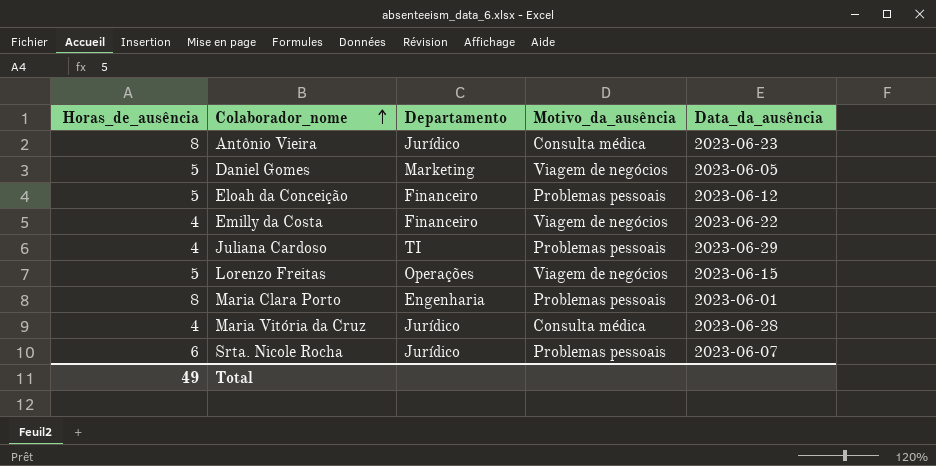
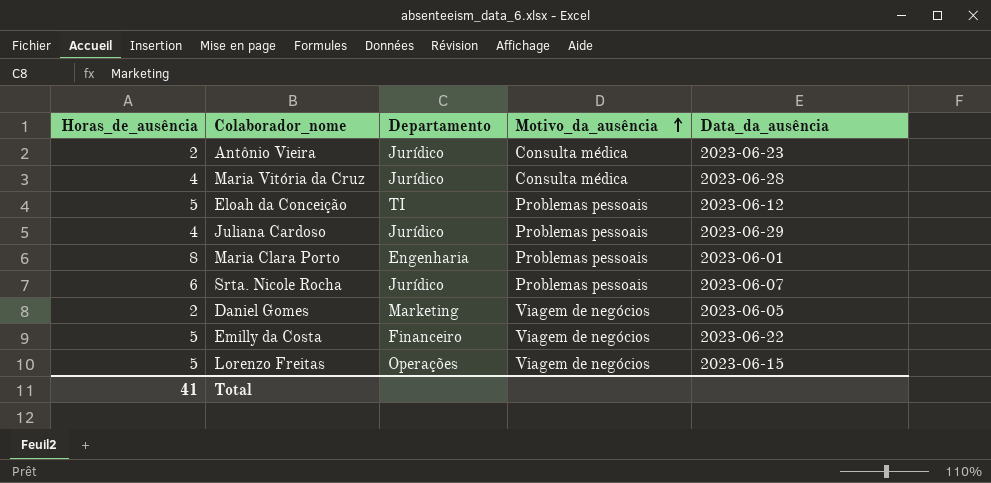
row order: Colaborador_nome ascending -> Motivo_da_ausência ascending
Antônio Vieira | Horas_de_ausência: 8 -> 2
Eloah da Conceição | Departamento: Financeiro -> TI
Juliana Cardoso | Departamento: TI -> Jurídico
Daniel Gomes | Horas_de_ausência: 5 -> 2
Emilly da Costa | Horas_de_ausência: 4 -> 5
Total | Horas_de_ausência: 49 -> 41

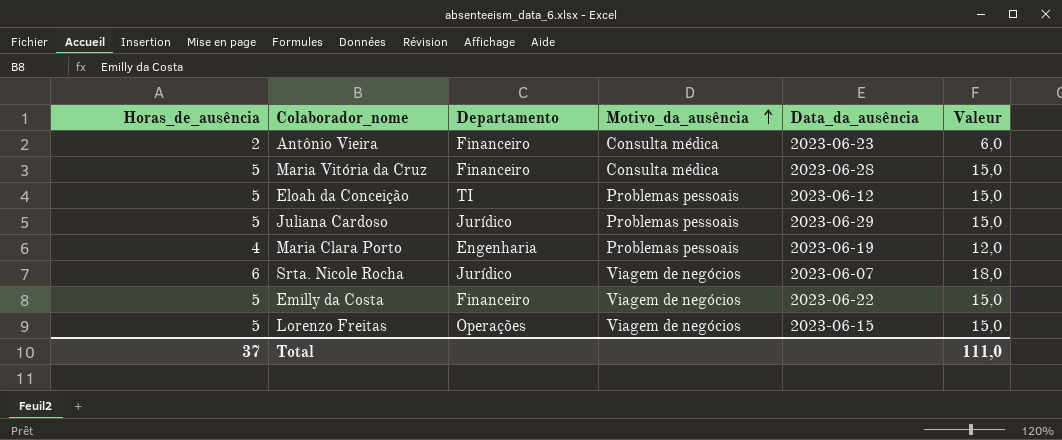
column Valeur | formula: none -> [Horas_de_ausência] * 3
row Daniel Gomes: 2 | Marketing | Viagem de negócios | 2023-06-05 -> none
Antônio Vieira | Departamento: Jurídico -> Financeiro
Maria Vitória da Cruz | Horas_de_ausência: 4 -> 5
Maria Vitória da Cruz | Departamento: Jurídico -> Financeiro
Juliana Cardoso | Horas_de_ausência: 4 -> 5
Maria Clara Porto | Horas_de_ausência: 8 -> 4
Maria Clara Porto | Data_da_ausência: 2023-06-01 -> 2023-06-19
Srta. Nicole Rocha | Motivo_da_ausência: Problemas pessoais -> Viagem de negócios
Total | Horas_de_ausência: 41 -> 37

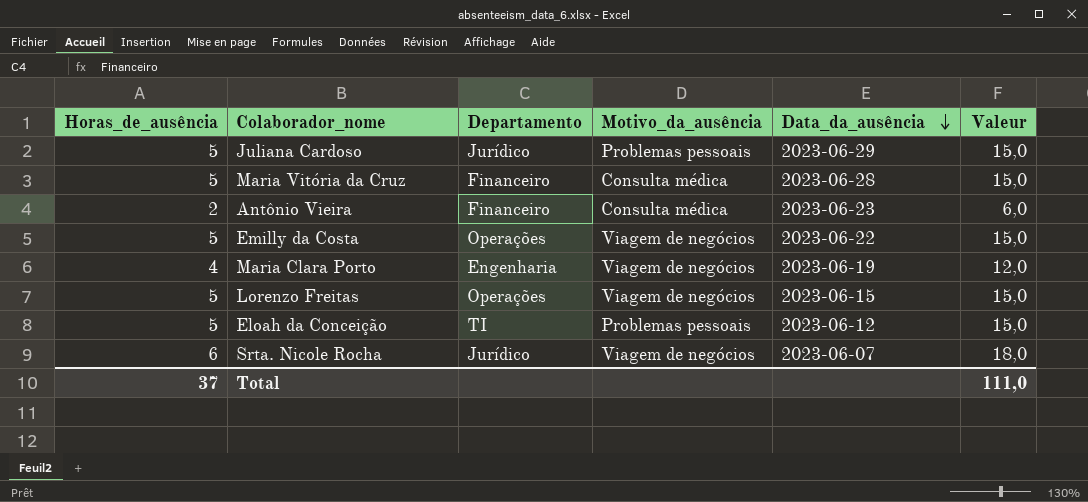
row order: Motivo_da_ausência ascending -> Data_da_ausência descending
Emilly da Costa | Departamento: Financeiro -> Operações
Maria Clara Porto | Motivo_da_ausência: Problemas pessoais -> Viagem de negócios

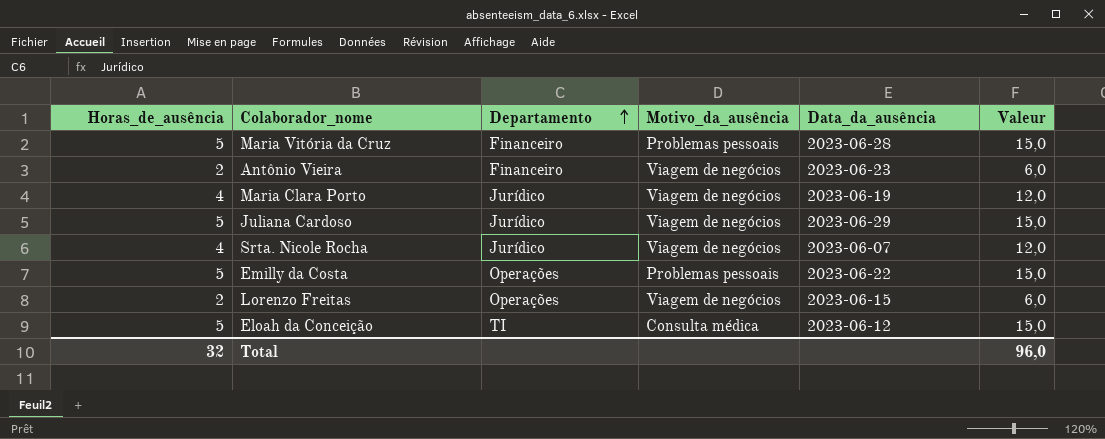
row order: Data_da_ausência descending -> Departamento ascending
Maria Vitória da Cruz | Motivo_da_ausência: Consulta médica -> Problemas pessoais
Antônio Vieira | Motivo_da_ausência: Consulta médica -> Viagem de negócios
Maria Clara Porto | Departamento: Engenharia -> Jurídico
Juliana Cardoso | Motivo_da_ausência: Problemas pessoais -> Viagem de negócios
Srta. Nicole Rocha | Horas_de_ausência: 6 -> 4
Srta. Nicole Rocha | Valeur: 18,0 -> 12,0
Emilly da Costa | Motivo_da_ausência: Viagem de negócios -> Problemas pessoais
Lorenzo Freitas | Horas_de_ausência: 5 -> 2
Lorenzo Freitas | Valeur: 15,0 -> 6,0
Eloah da Conceição | Motivo_da_ausência: Problemas pessoais -> Consulta médica
Total | Horas_de_ausência: 37 -> 32
Total | Valeur: 111,0 -> 96,0

